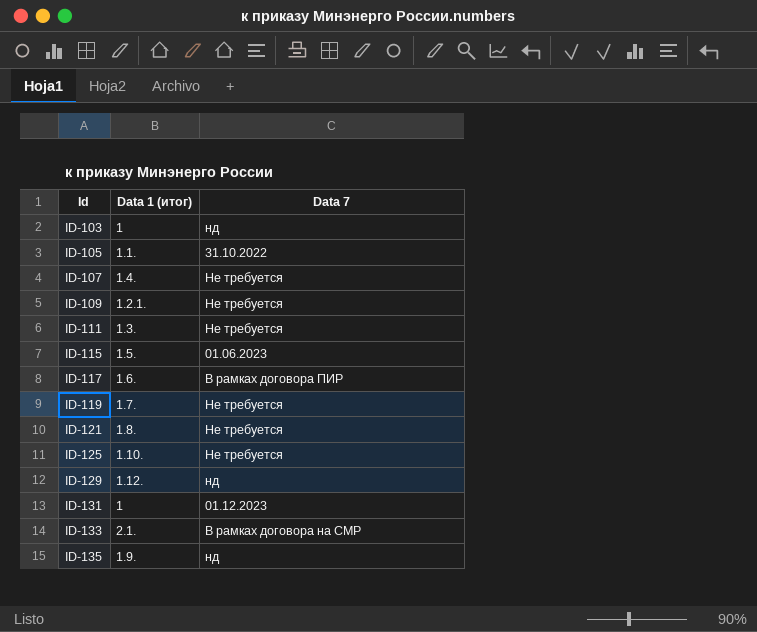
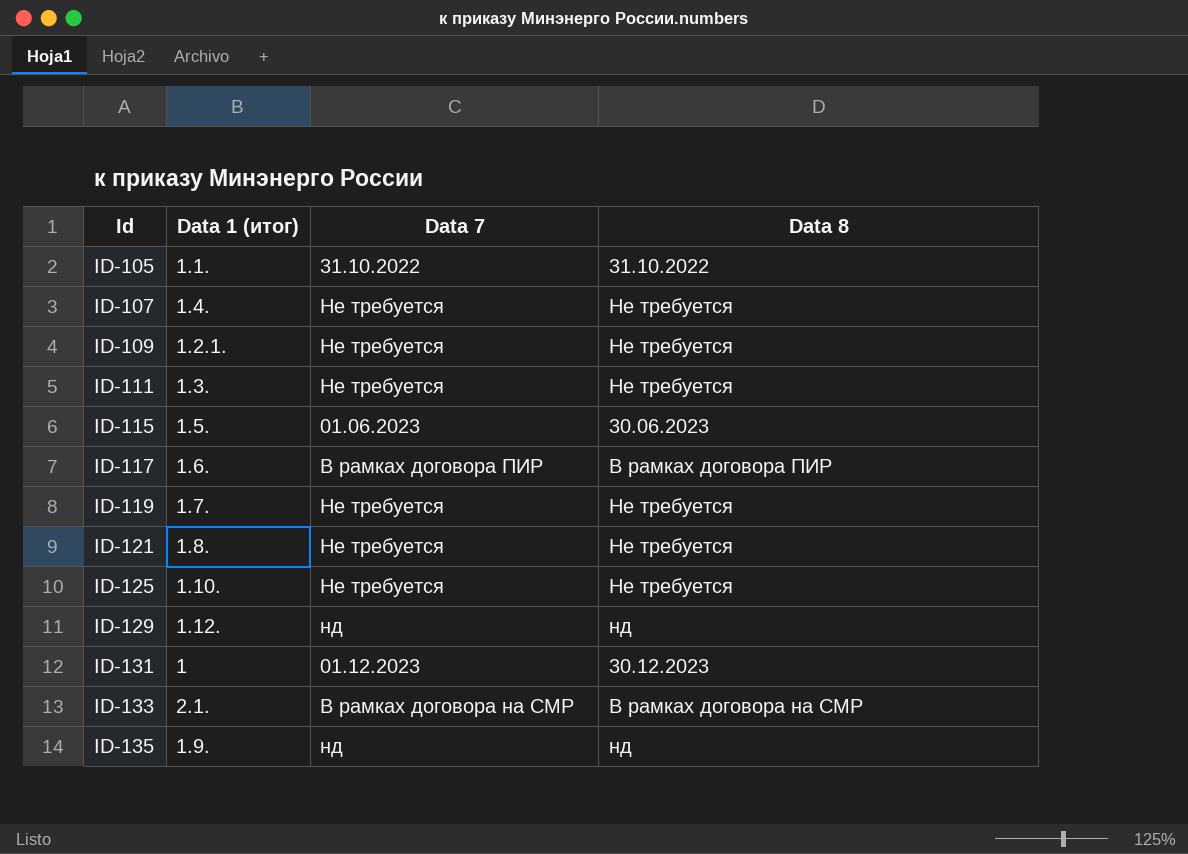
column Data 8 | position: none -> 4
row ID-103: 1 | нд -> none

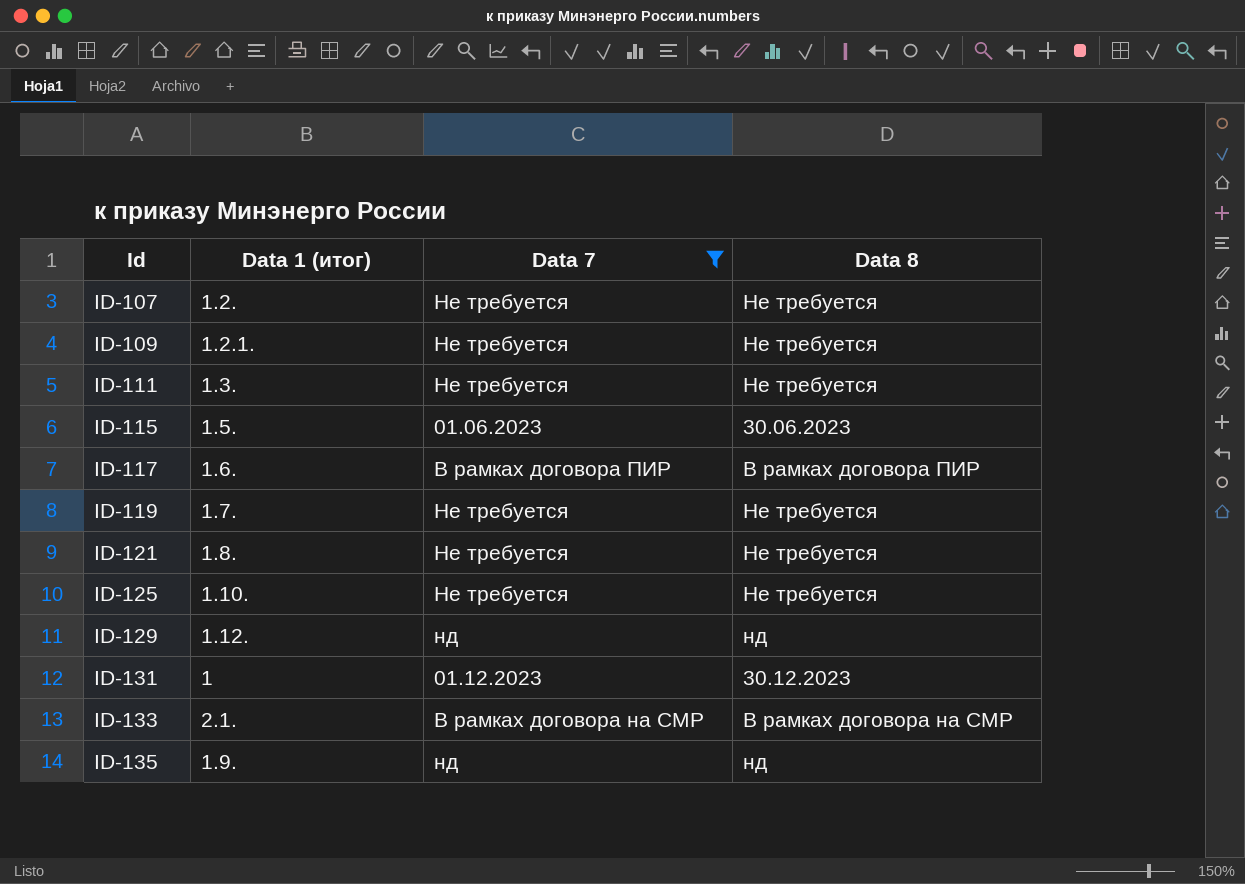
filter: none -> Data 7 != 31.10.2022
ID-107 | Data 1 (итог): 1.4. -> 1.2.

